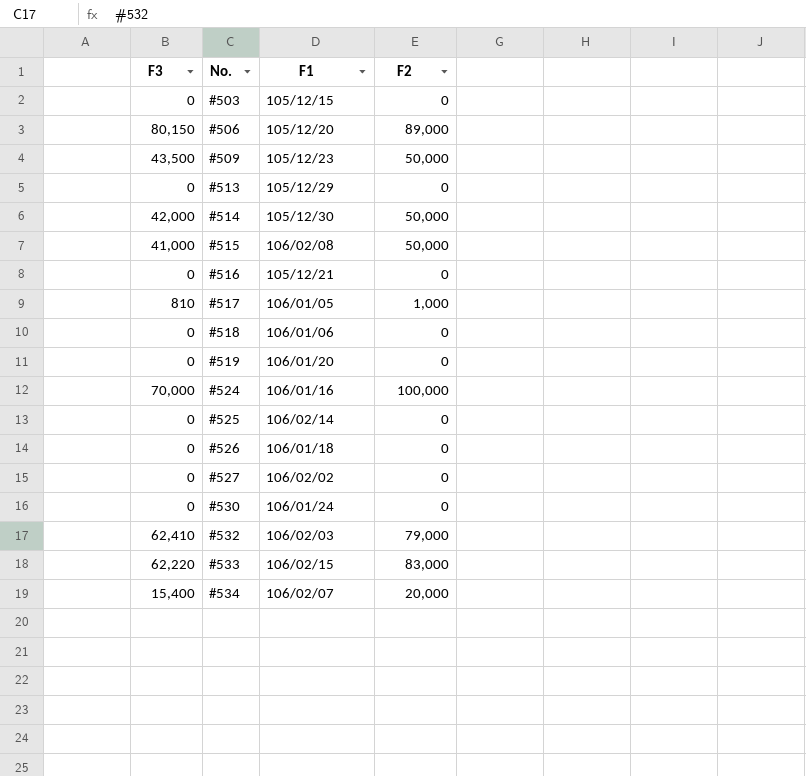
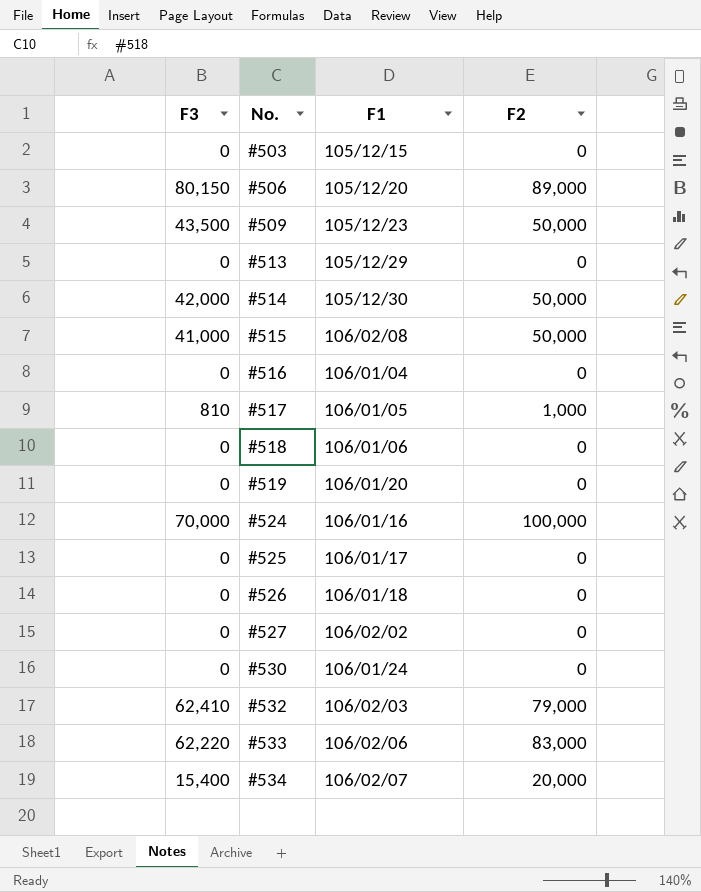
#516 | F1: 105/12/21 -> 106/01/04
#525 | F1: 106/02/14 -> 106/01/17
#533 | F1: 106/02/15 -> 106/02/06

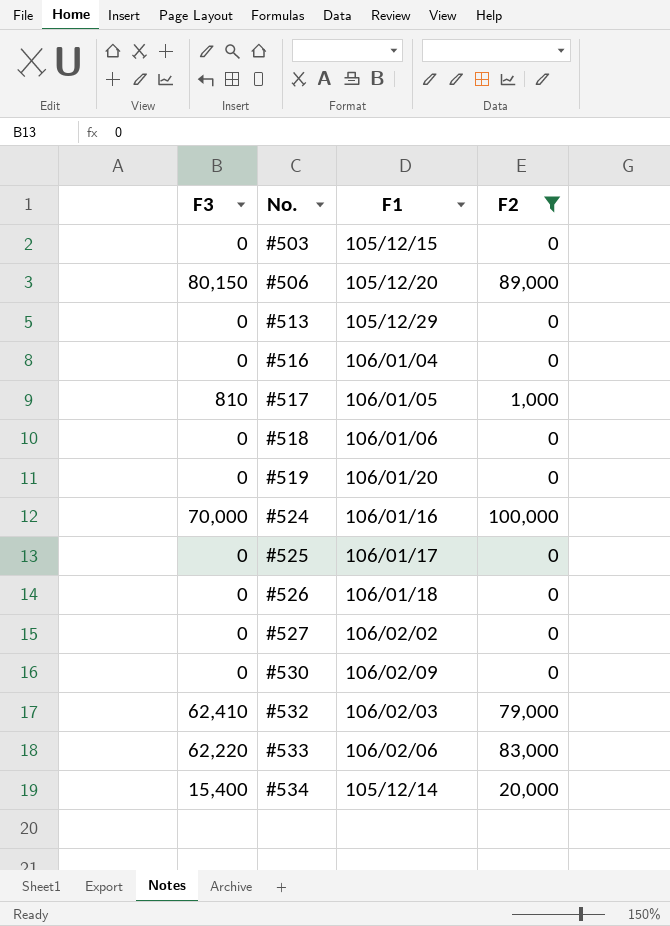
filter: none -> F2 != 50,000
#530 | F1: 106/01/24 -> 106/02/09
#534 | F1: 106/02/07 -> 105/12/14

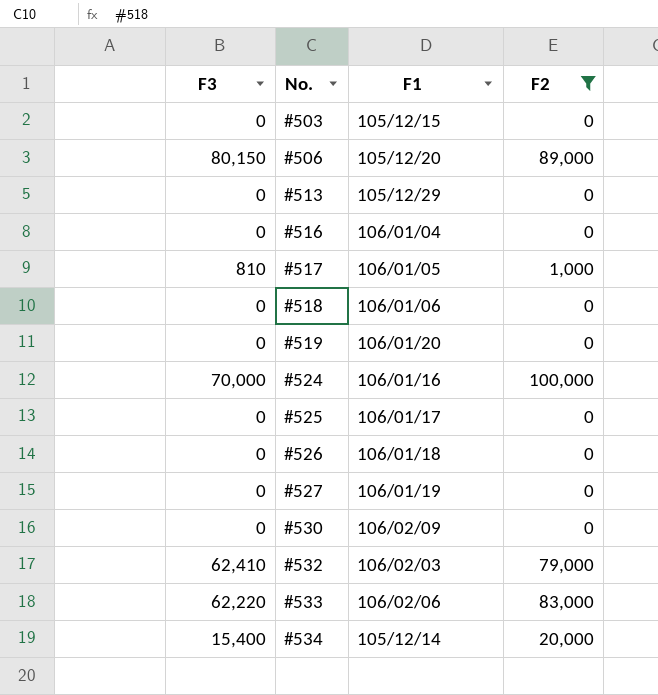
#527 | F1: 106/02/02 -> 106/01/19

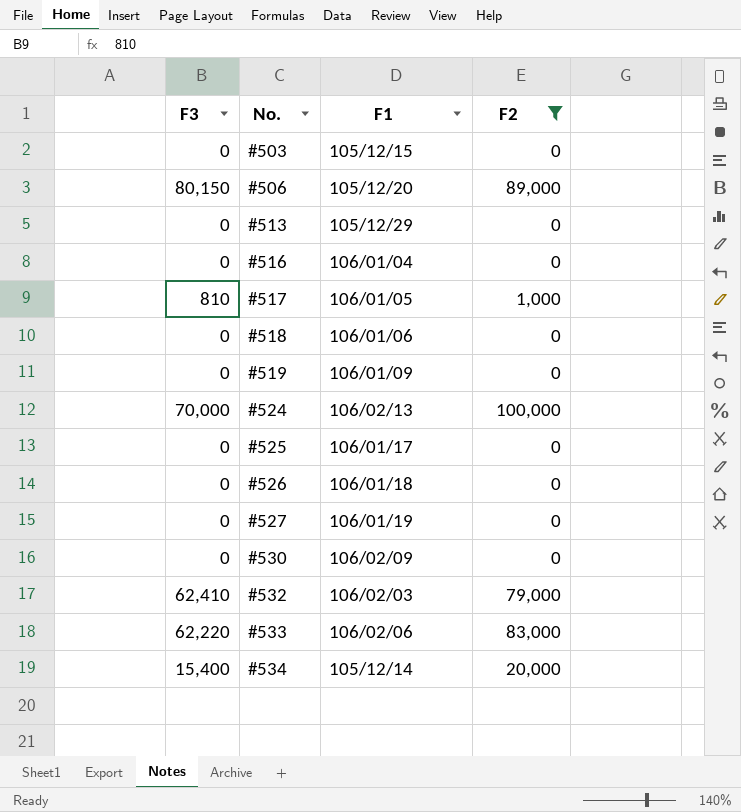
#519 | F1: 106/01/20 -> 106/01/09
#524 | F1: 106/01/16 -> 106/02/13

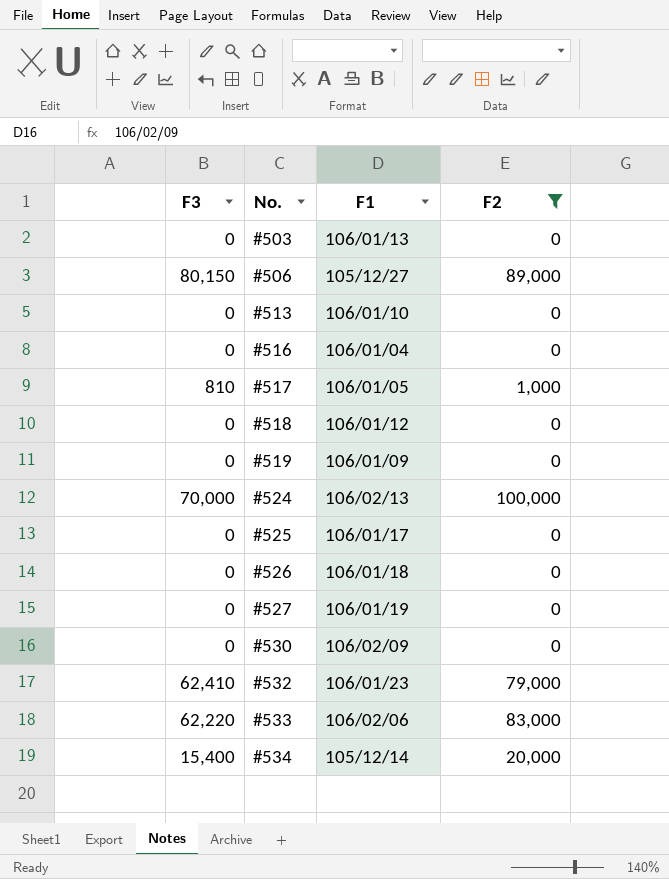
#503 | F1: 105/12/15 -> 106/01/13
#506 | F1: 105/12/20 -> 105/12/27
#513 | F1: 105/12/29 -> 106/01/10
#518 | F1: 106/01/06 -> 106/01/12
#532 | F1: 106/02/03 -> 106/01/23

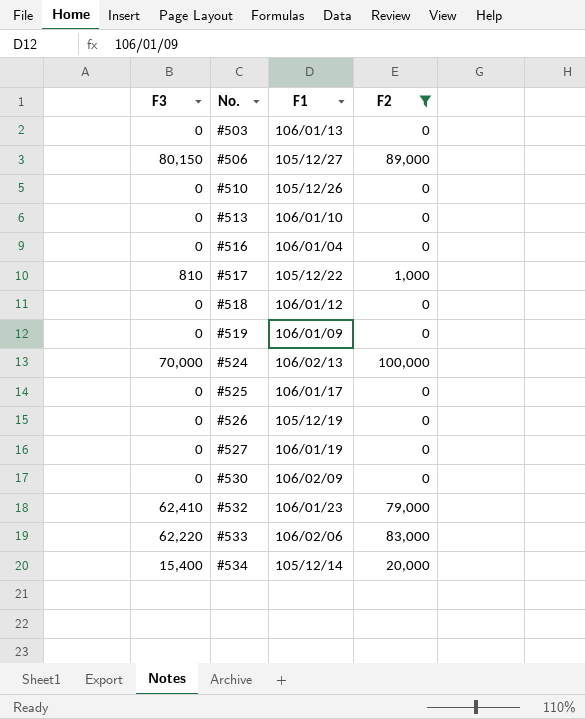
row #510: none -> 0 | 105/12/26 | 0
#517 | F1: 106/01/05 -> 105/12/22
#526 | F1: 106/01/18 -> 105/12/19

